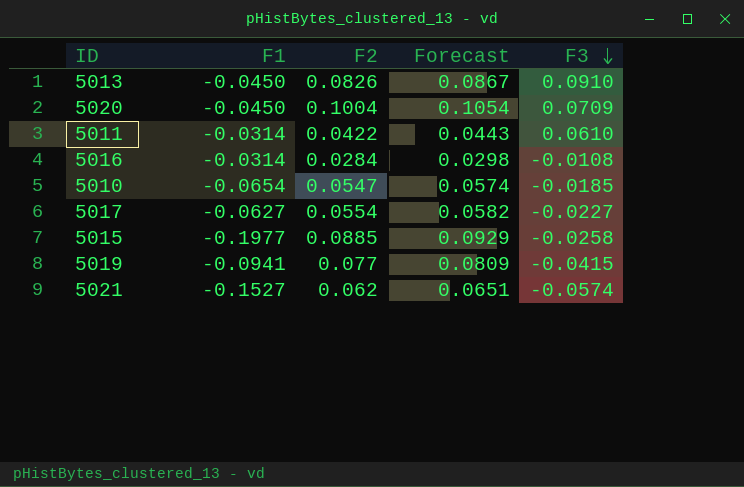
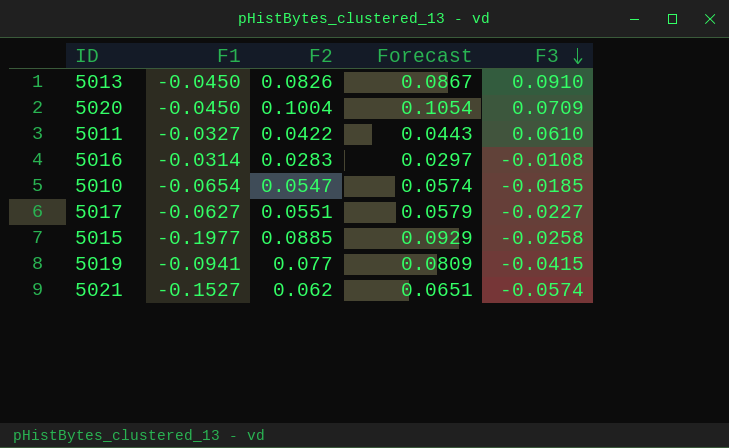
5011 | F1: -0.0314 -> -0.0327
5016 | F2: 0.0284 -> 0.0283
5016 | Forecast: 0.0298 -> 0.0297
5017 | F2: 0.0554 -> 0.0551
5017 | Forecast: 0.0582 -> 0.0579

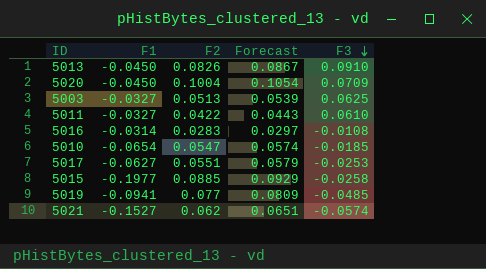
row 5003: none -> -0.0327 | 0.0513 | 0.0539 | 0.0625
5017 | F3: -0.0227 -> -0.0253
5019 | F3: -0.0415 -> -0.0485

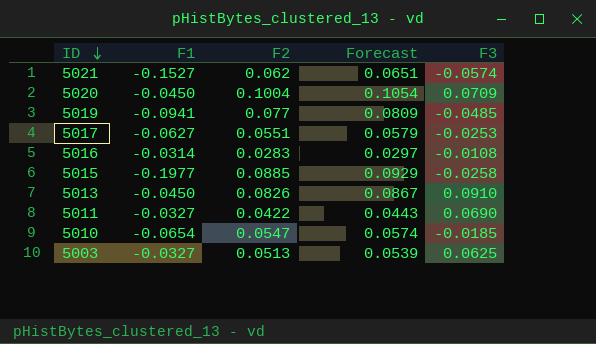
row order: F3 descending -> ID descending
5011 | F3: 0.0610 -> 0.0690

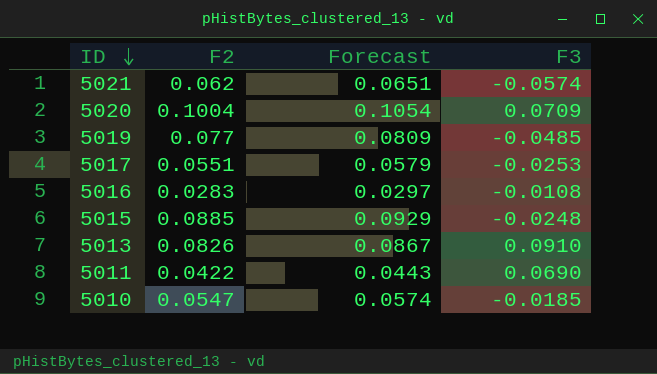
column F1 | position: 2 -> none
row 5003: -0.0327 | 0.0513 | 0.0539 | 0.0625 -> none
5015 | F3: -0.0258 -> -0.0248

